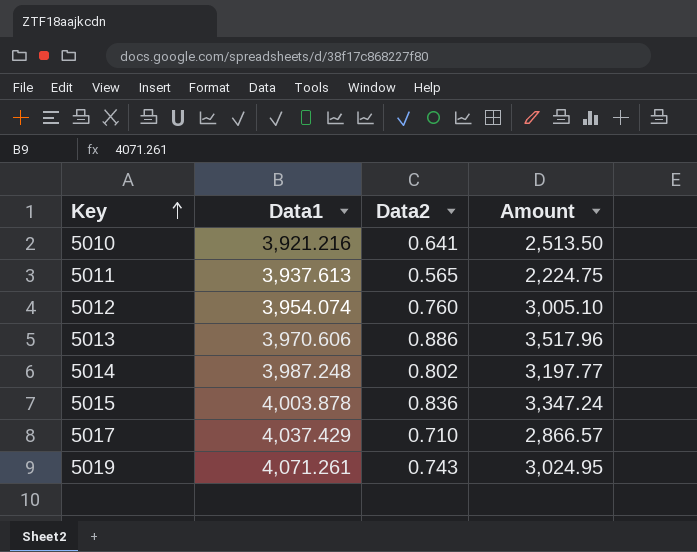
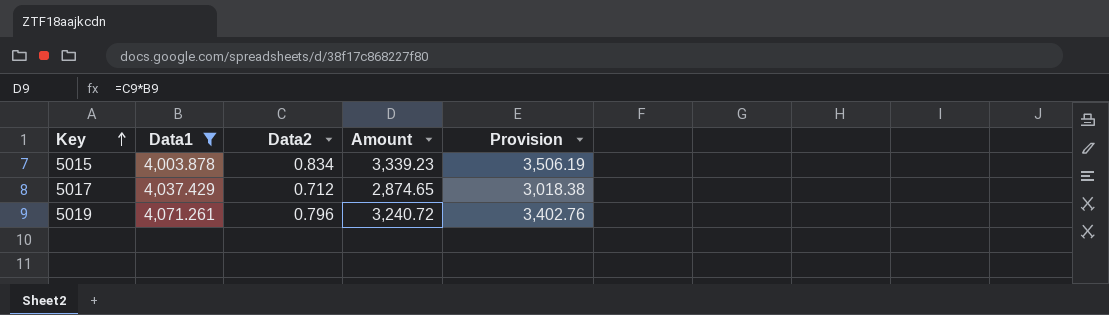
filter: none -> Data1 >= 4,003.878
column Provision | formula: none -> [Amount] * 1.05
5015 | Data2: 0.836 -> 0.834
5015 | Amount: 3,347.24 -> 3,339.23
5017 | Data2: 0.710 -> 0.712
5017 | Amount: 2,866.57 -> 2,874.65
5019 | Data2: 0.743 -> 0.796
5019 | Amount: 3,024.95 -> 3,240.72

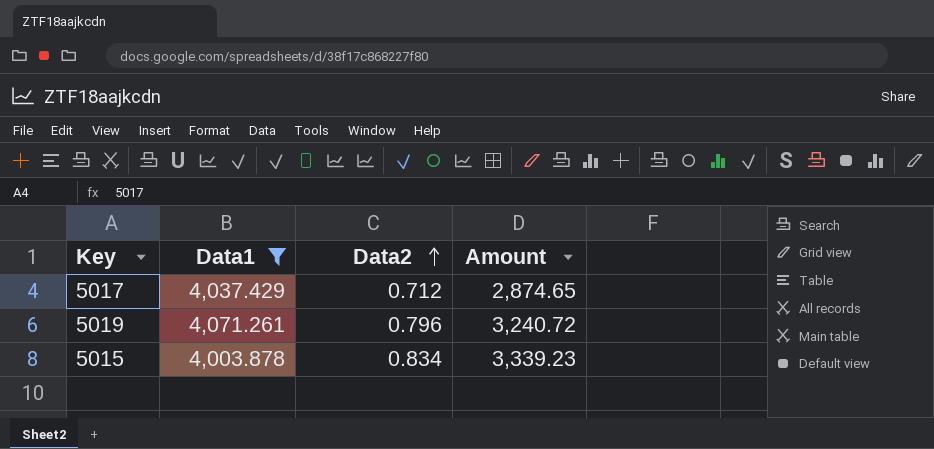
row order: Key ascending -> Data2 ascending
column Provision | formula: [Amount] * 1.05 -> none

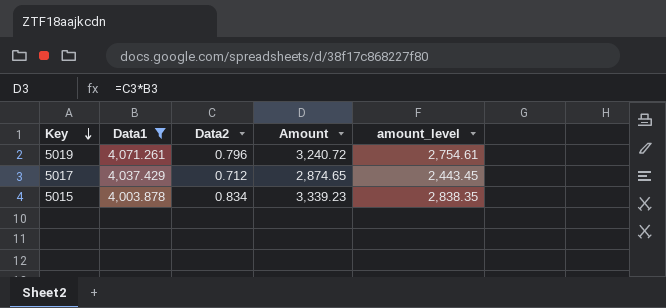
row order: Data2 ascending -> Key descending
column amount_level | formula: none -> [Amount] * 0.85

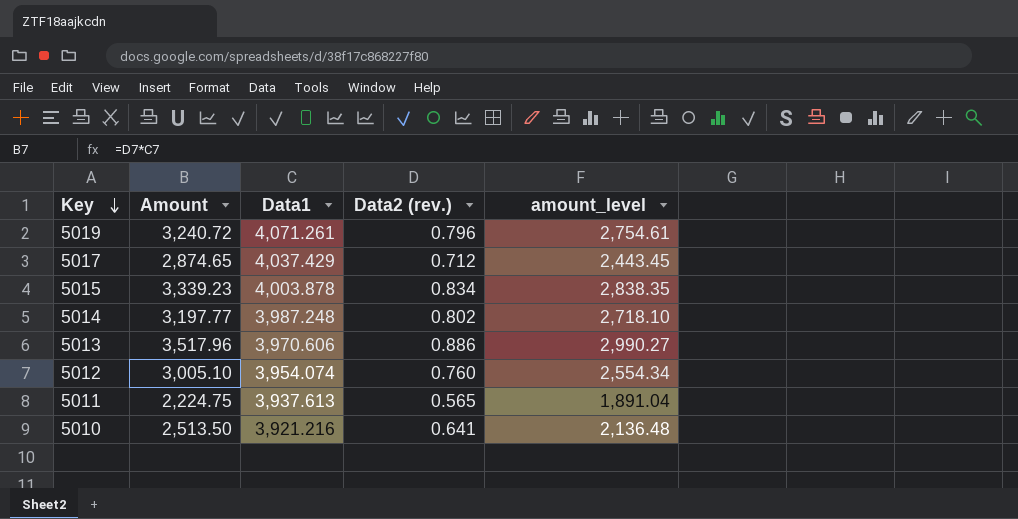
filter: Data1 >= 4,003.878 -> none
column Amount | position: 4 -> 2
column name: Data2 -> Data2 (rev.)

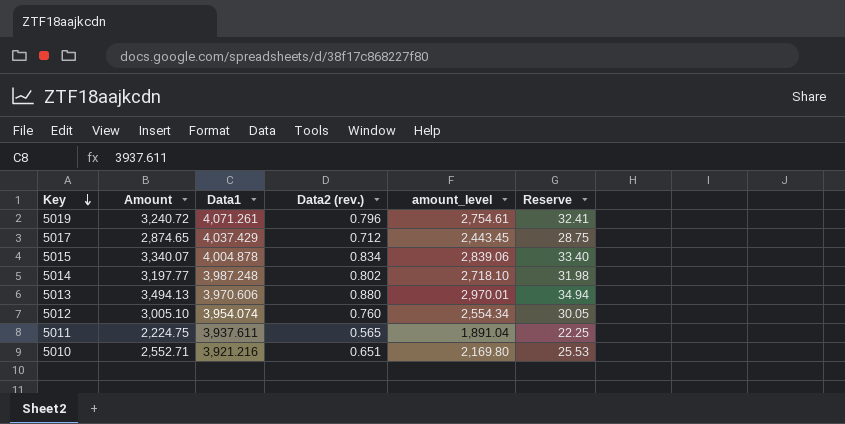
column Reserve | formula: none -> [Amount] * 0.01
5015 | Amount: 3,339.23 -> 3,340.07
5015 | Data1: 4,003.878 -> 4,004.878
5015 | amount_level: 2,838.35 -> 2,839.06
5013 | Amount: 3,517.96 -> 3,494.13
5013 | Data2 (rev.): 0.886 -> 0.880
5013 | amount_level: 2,990.27 -> 2,970.01
5011 | Data1: 3,937.613 -> 3,937.611
5010 | Amount: 2,513.50 -> 2,552.71
5010 | Data2 (rev.): 0.641 -> 0.651
5010 | amount_level: 2,136.48 -> 2,169.80

